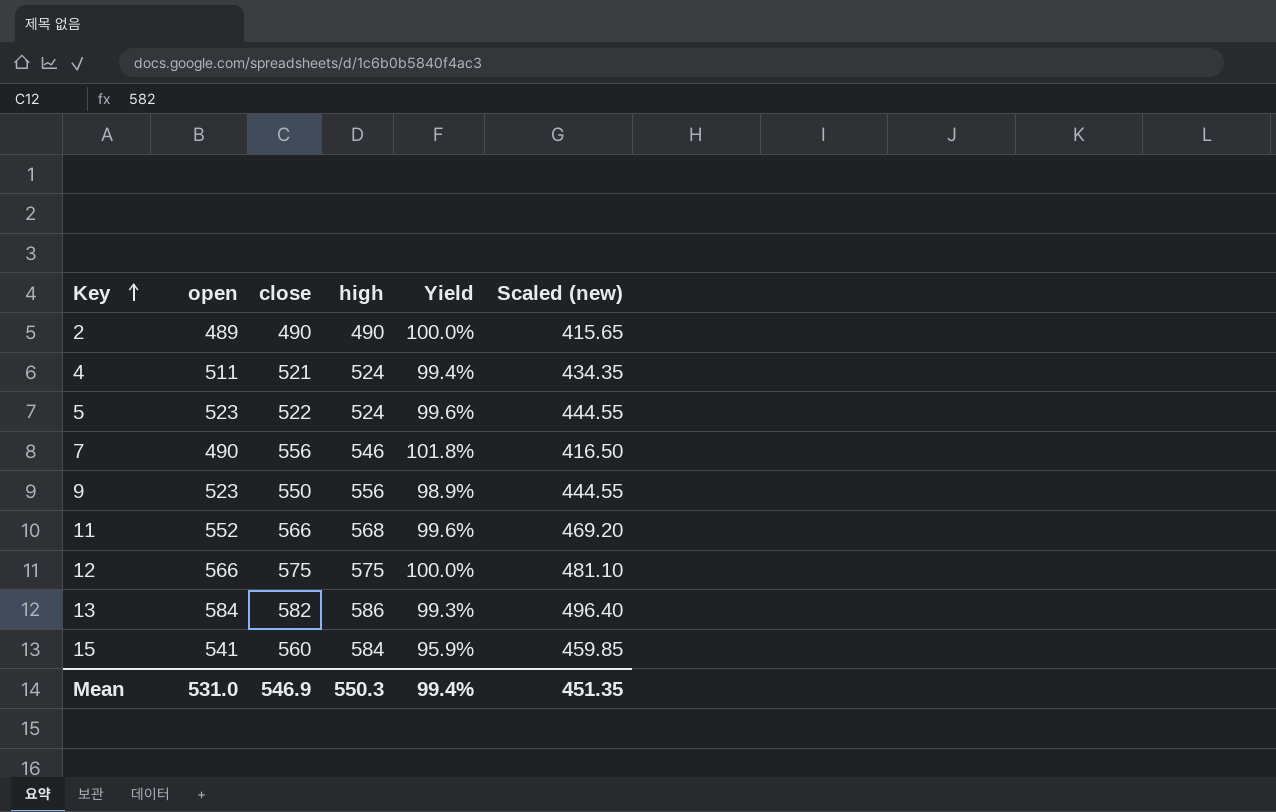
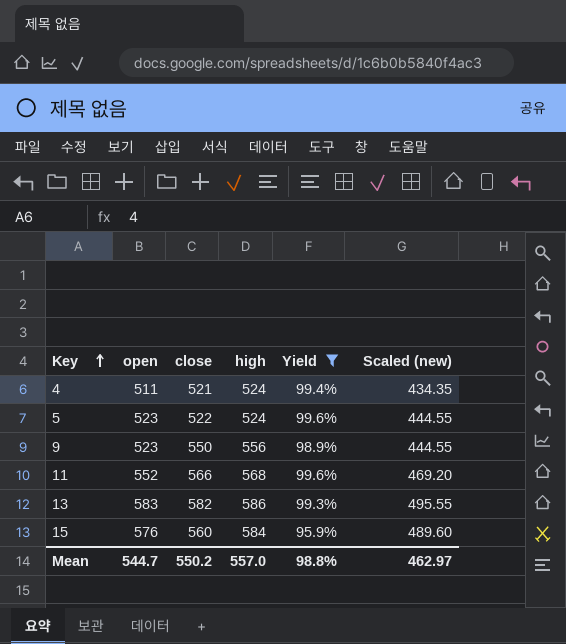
filter: none -> Yield <= 99.6%
13 | open: 584 -> 583
13 | Scaled (new): 496.40 -> 495.55
15 | open: 541 -> 576
15 | Scaled (new): 459.85 -> 489.60
Mean | open: 531.0 -> 544.7
Mean | close: 546.9 -> 550.2
Mean | high: 550.3 -> 557.0
Mean | Yield: 99.4% -> 98.8%
Mean | Scaled (new): 451.35 -> 462.97

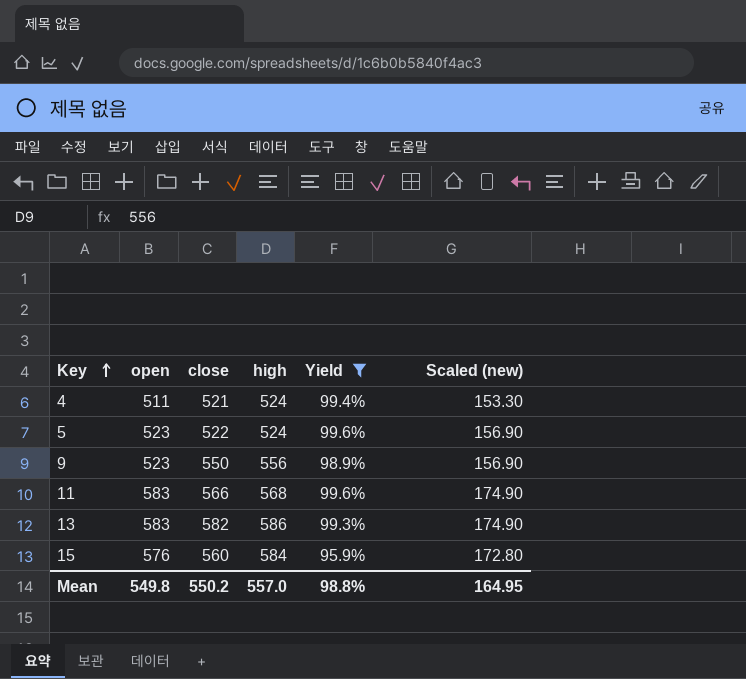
column Scaled (new) | formula: [open] * 0.85 -> [open] * 0.3
11 | open: 552 -> 583
Mean | open: 544.7 -> 549.8
Mean | Scaled (new): 462.97 -> 164.95

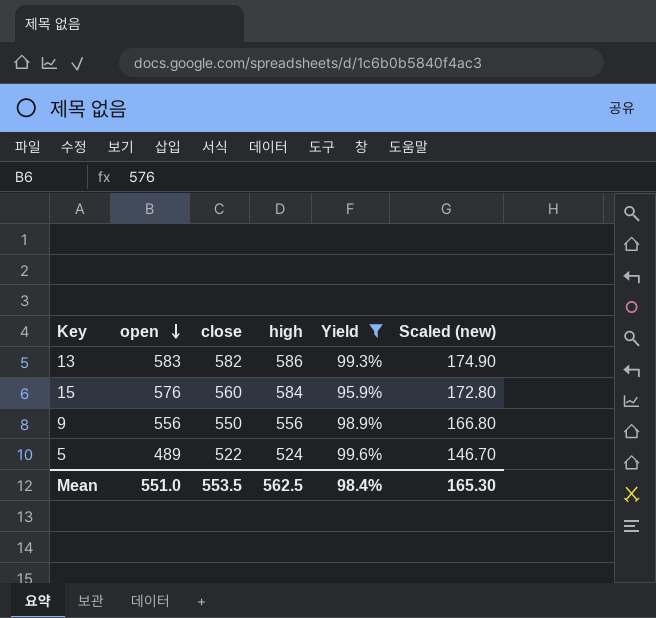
row order: Key ascending -> open descending
row 4: 511 | 521 | 524 | 99.4% | 153.30 -> none
row 11: 583 | 566 | 568 | 99.6% | 174.90 -> none
9 | open: 523 -> 556
9 | Scaled (new): 156.90 -> 166.80
5 | open: 523 -> 489
5 | Scaled (new): 156.90 -> 146.70
Mean | open: 549.8 -> 551.0
Mean | close: 550.2 -> 553.5
Mean | high: 557.0 -> 562.5
Mean | Yield: 98.8% -> 98.4%
Mean | Scaled (new): 164.95 -> 165.30

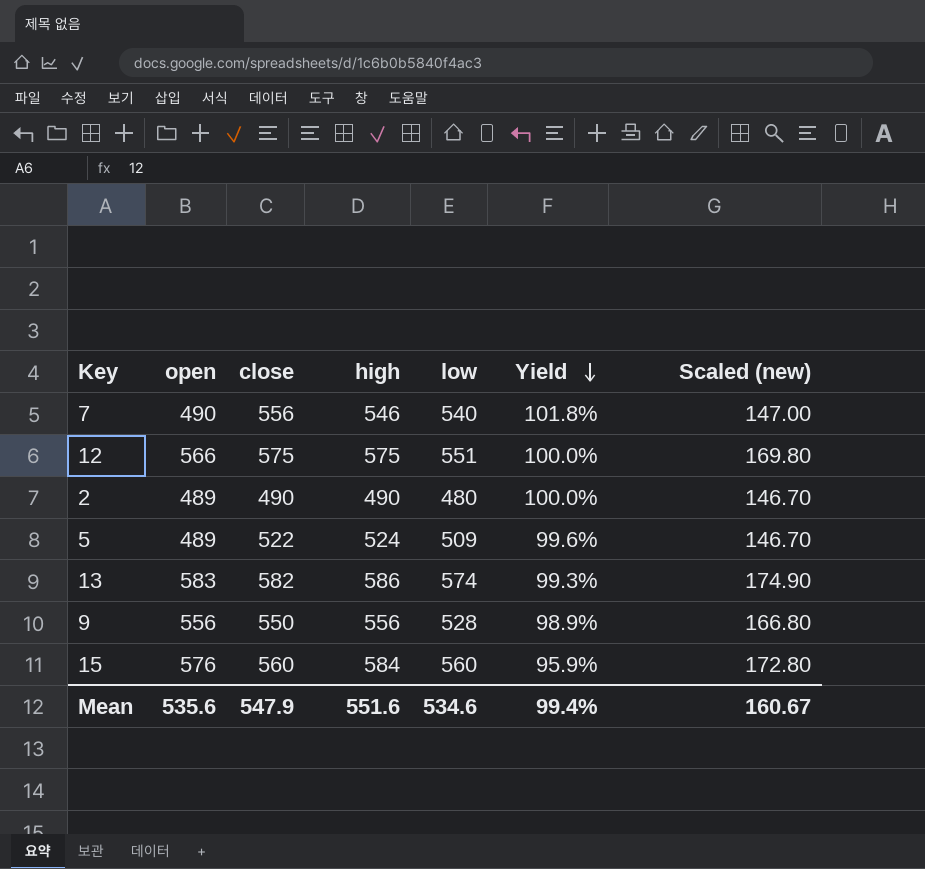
filter: Yield <= 99.6% -> none
row order: open descending -> Yield descending
column low | position: none -> 5
Mean | open: 551.0 -> 535.6
Mean | close: 553.5 -> 547.9
Mean | high: 562.5 -> 551.6
Mean | Yield: 98.4% -> 99.4%
Mean | Scaled (new): 165.30 -> 160.67

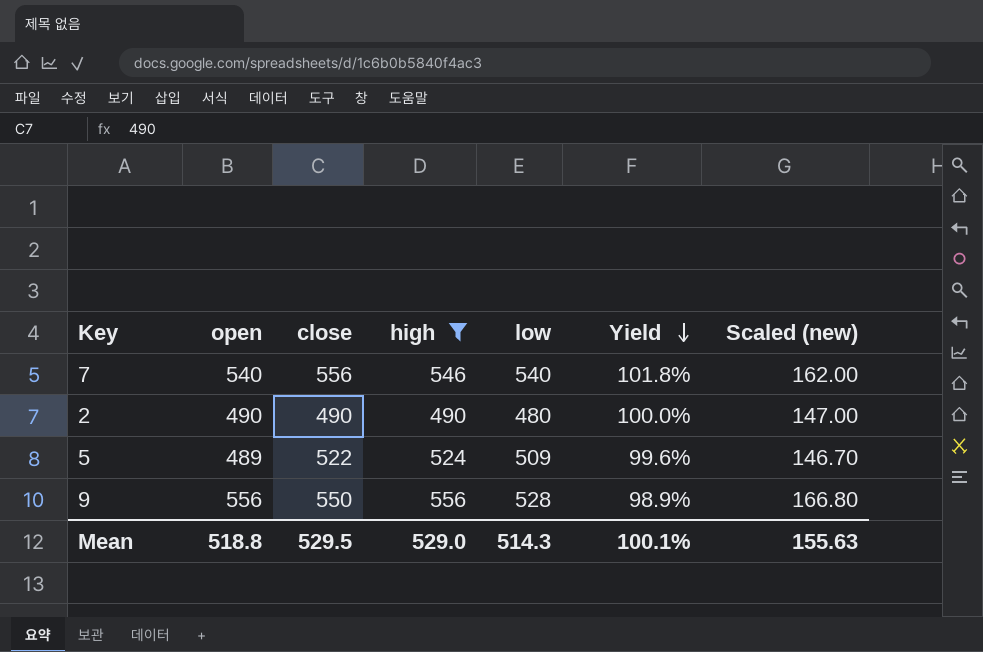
filter: none -> high <= 556
7 | open: 490 -> 540
7 | Scaled (new): 147.00 -> 162.00
2 | open: 489 -> 490
2 | Scaled (new): 146.70 -> 147.00
Mean | open: 535.6 -> 518.8
Mean | close: 547.9 -> 529.5
Mean | high: 551.6 -> 529.0
Mean | low: 534.6 -> 514.3
Mean | Yield: 99.4% -> 100.1%
Mean | Scaled (new): 160.67 -> 155.63

